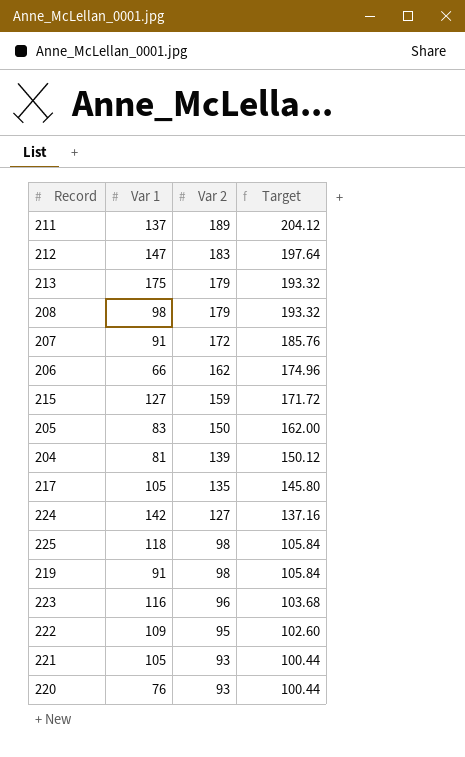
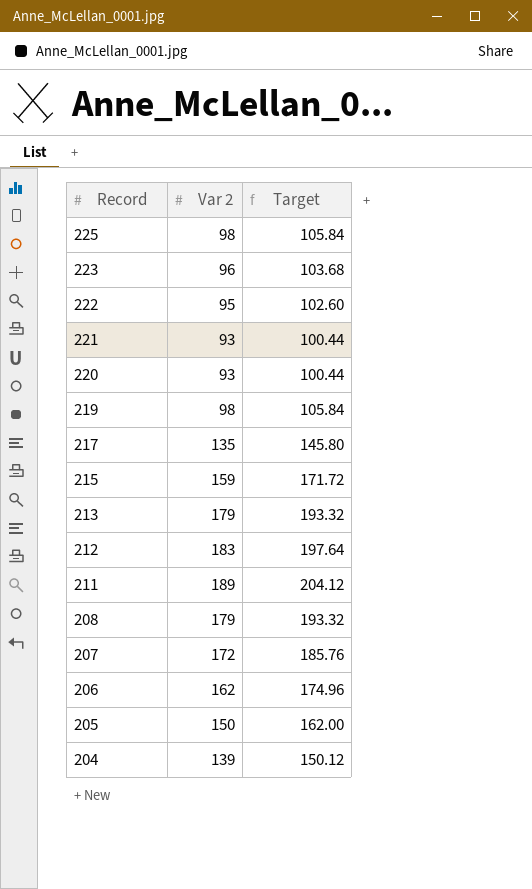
row order: Var 2 descending -> Record descending
column Var 1 | position: 2 -> none
row 224: 142 | 127 | 137.16 -> none

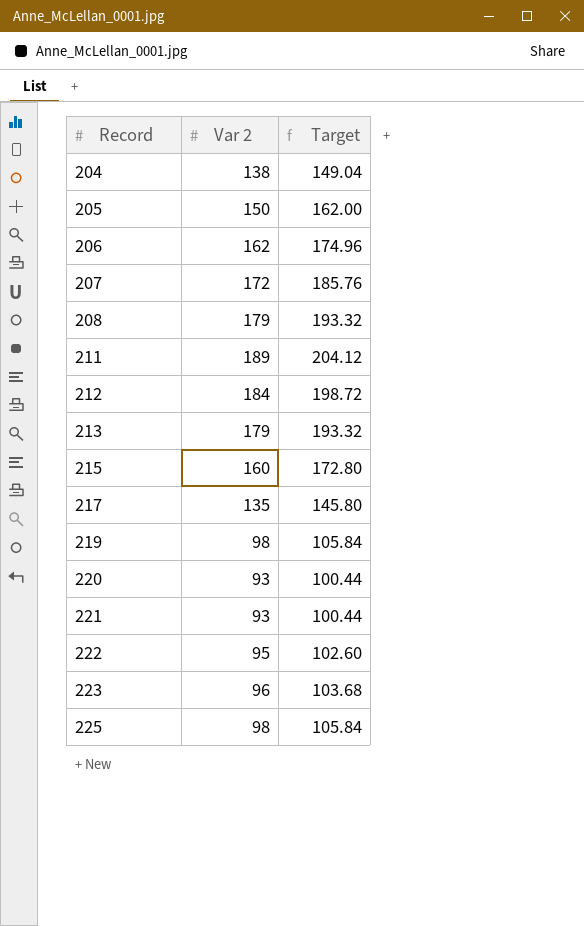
row order: Record descending -> Record ascending
204 | Var 2: 139 -> 138
204 | Target: 150.12 -> 149.04
212 | Var 2: 183 -> 184
212 | Target: 197.64 -> 198.72
215 | Var 2: 159 -> 160
215 | Target: 171.72 -> 172.80

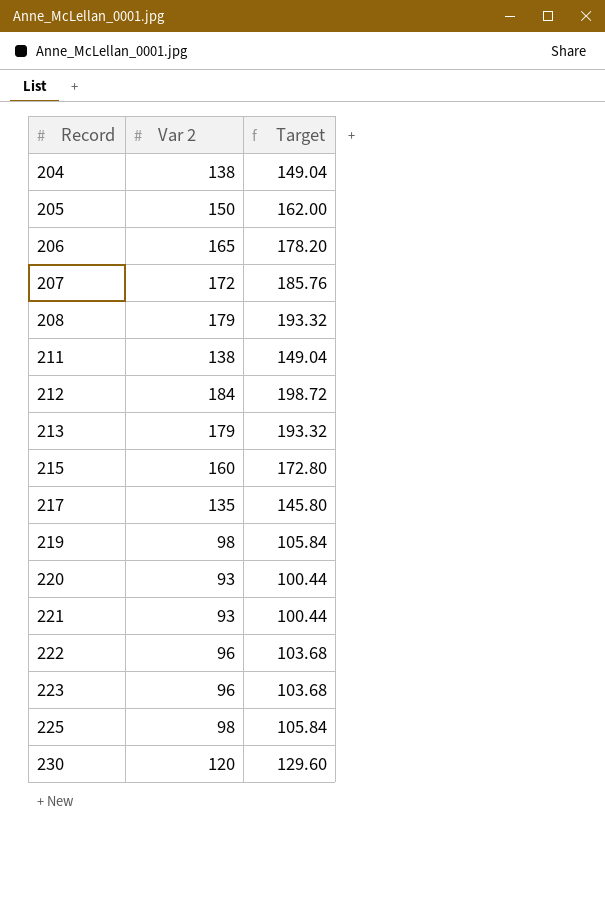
206 | Var 2: 162 -> 165
206 | Target: 174.96 -> 178.20
211 | Var 2: 189 -> 138
211 | Target: 204.12 -> 149.04
222 | Var 2: 95 -> 96
222 | Target: 102.60 -> 103.68
row 230: none -> 120 | 129.60

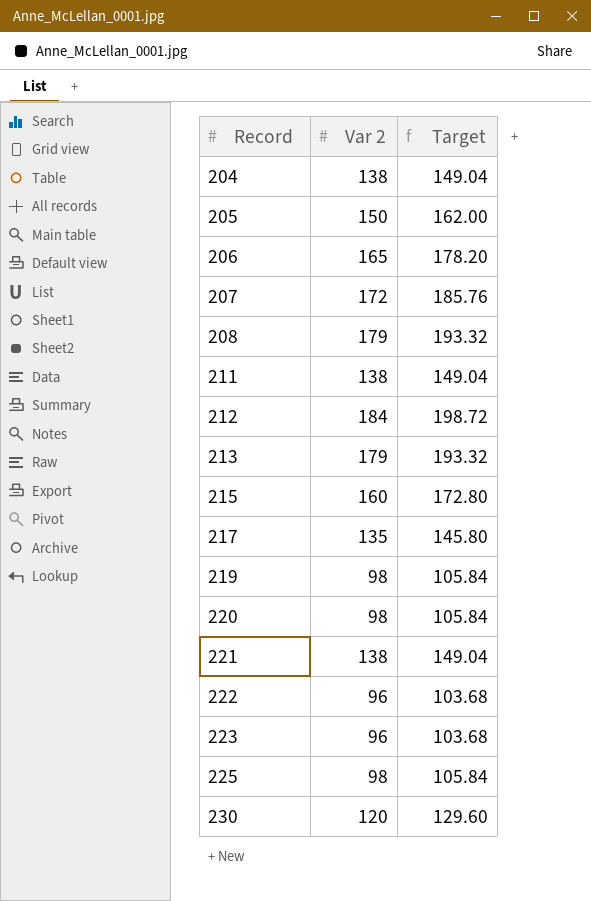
220 | Var 2: 93 -> 98
220 | Target: 100.44 -> 105.84
221 | Var 2: 93 -> 138
221 | Target: 100.44 -> 149.04

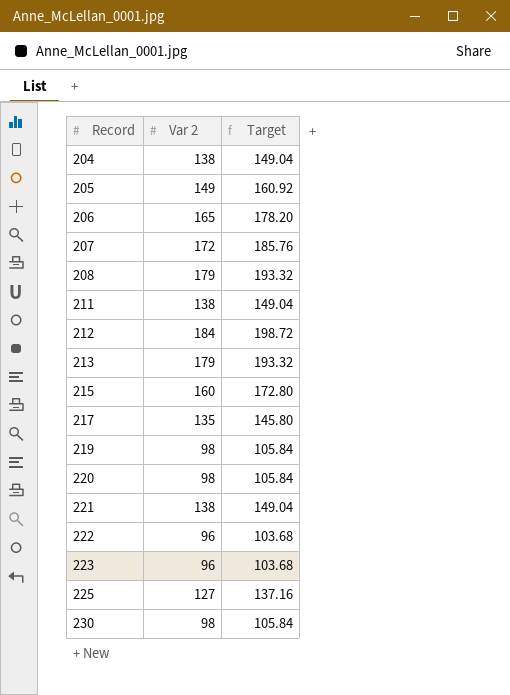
205 | Var 2: 150 -> 149
205 | Target: 162.00 -> 160.92
225 | Var 2: 98 -> 127
225 | Target: 105.84 -> 137.16
230 | Var 2: 120 -> 98
230 | Target: 129.60 -> 105.84

